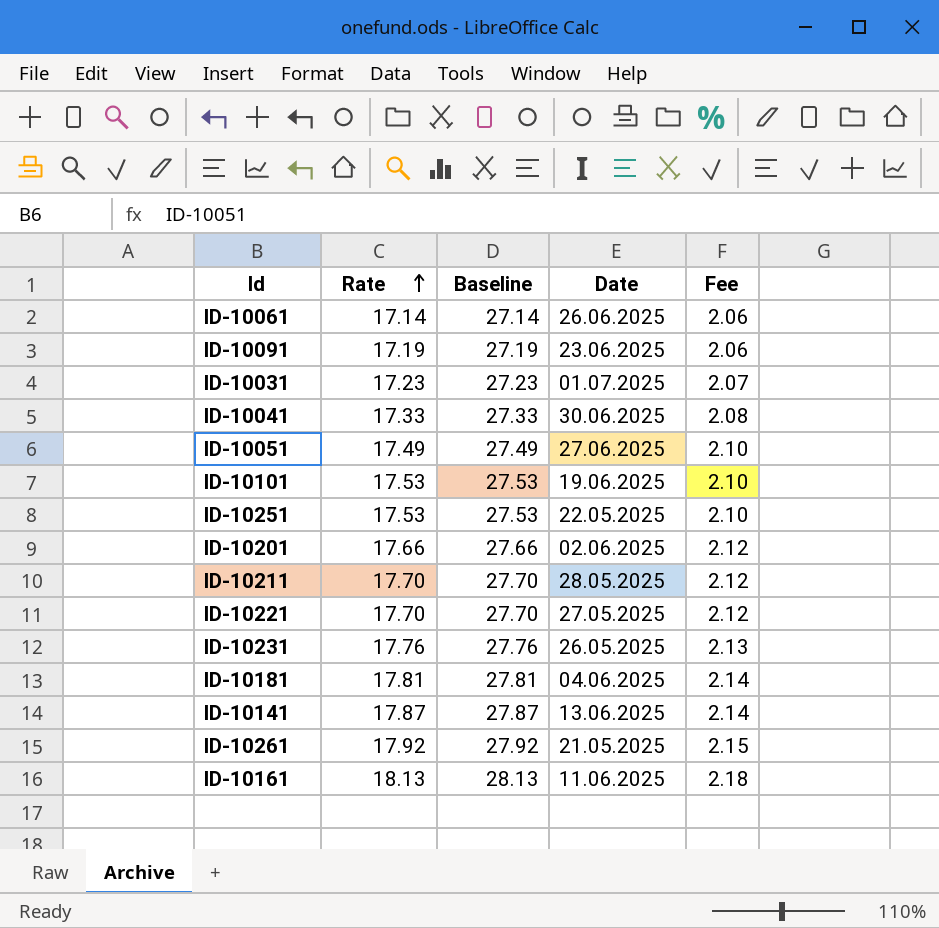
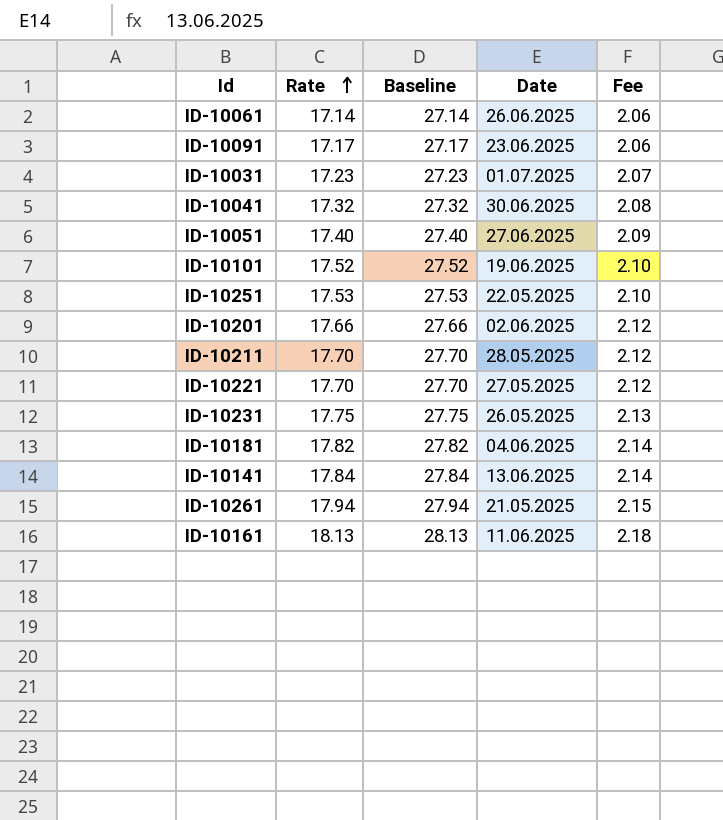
ID-10091 | Rate: 17.19 -> 17.17
ID-10091 | Baseline: 27.19 -> 27.17
ID-10041 | Rate: 17.33 -> 17.32
ID-10041 | Baseline: 27.33 -> 27.32
ID-10051 | Rate: 17.49 -> 17.40
ID-10051 | Baseline: 27.49 -> 27.40
ID-10051 | Fee: 2.10 -> 2.09
ID-10101 | Rate: 17.53 -> 17.52
ID-10101 | Baseline: 27.53 -> 27.52
ID-10231 | Rate: 17.76 -> 17.75
ID-10231 | Baseline: 27.76 -> 27.75
ID-10181 | Rate: 17.81 -> 17.82
ID-10181 | Baseline: 27.81 -> 27.82
ID-10141 | Rate: 17.87 -> 17.84
ID-10141 | Baseline: 27.87 -> 27.84
ID-10261 | Rate: 17.92 -> 17.94
ID-10261 | Baseline: 27.92 -> 27.94

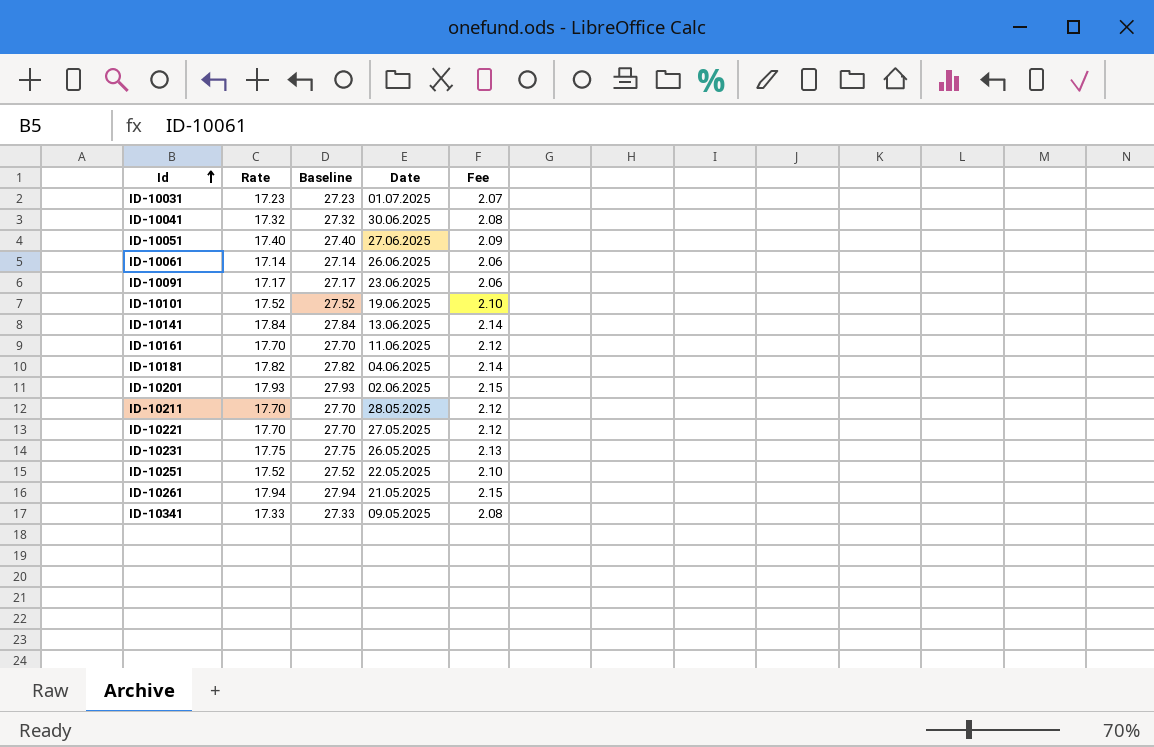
row order: Rate ascending -> Id ascending
ID-10161 | Rate: 18.13 -> 17.70
ID-10161 | Baseline: 28.13 -> 27.70
ID-10161 | Fee: 2.18 -> 2.12
ID-10201 | Rate: 17.66 -> 17.93
ID-10201 | Baseline: 27.66 -> 27.93
ID-10201 | Fee: 2.12 -> 2.15
ID-10251 | Rate: 17.53 -> 17.52
ID-10251 | Baseline: 27.53 -> 27.52
row ID-10341: none -> 17.33 | 27.33 | 09.05.2025 | 2.08

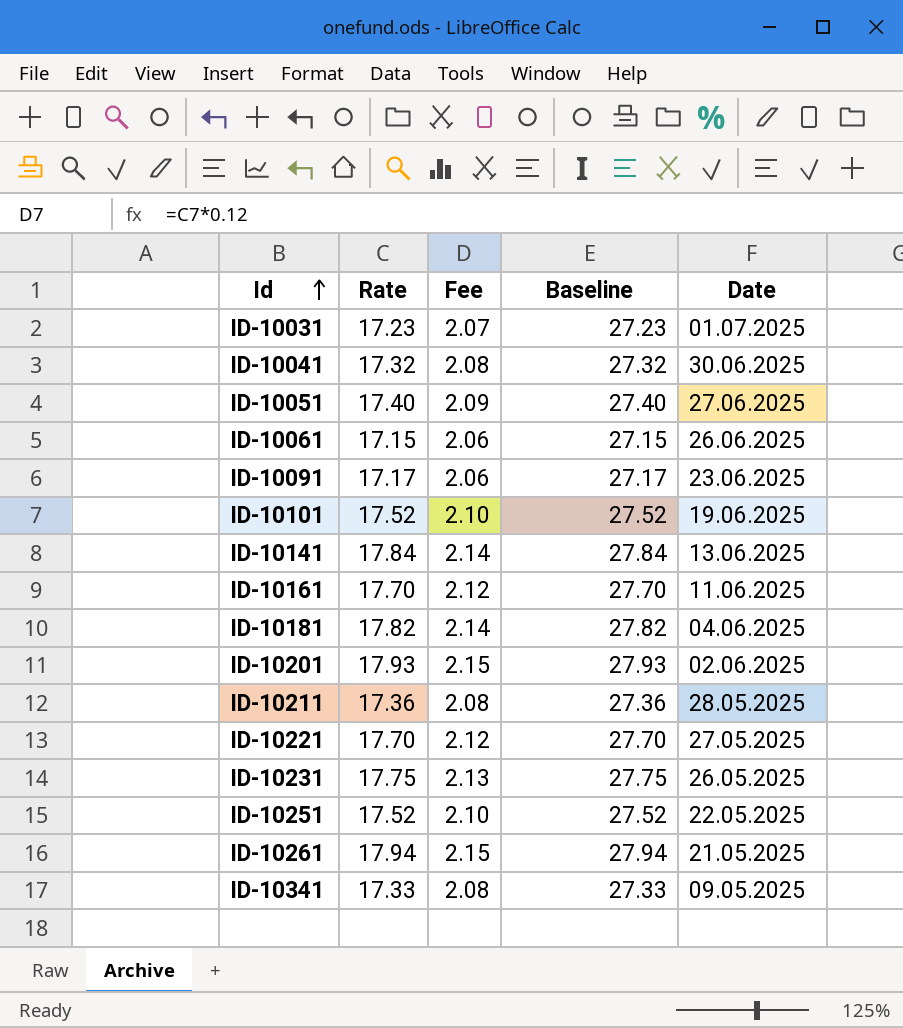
column Fee | position: 5 -> 3
ID-10061 | Rate: 17.14 -> 17.15
ID-10061 | Baseline: 27.14 -> 27.15
ID-10211 | Rate: 17.70 -> 17.36
ID-10211 | Fee: 2.12 -> 2.08
ID-10211 | Baseline: 27.70 -> 27.36

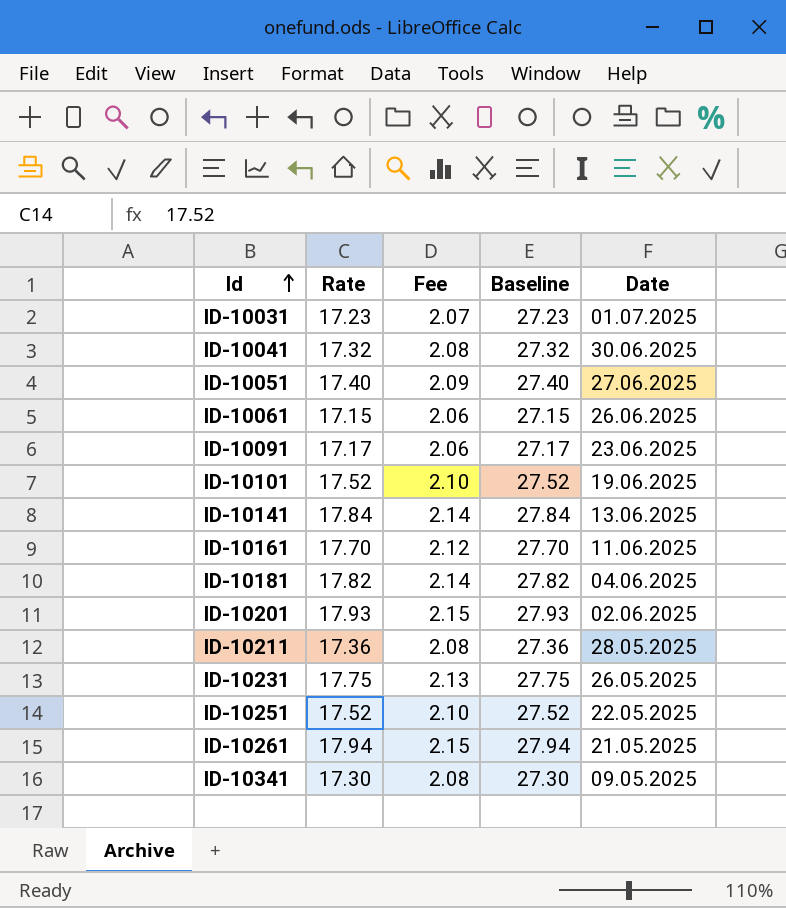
row ID-10221: 17.70 | 2.12 | 27.70 | 27.05.2025 -> none
ID-10341 | Rate: 17.33 -> 17.30
ID-10341 | Baseline: 27.33 -> 27.30

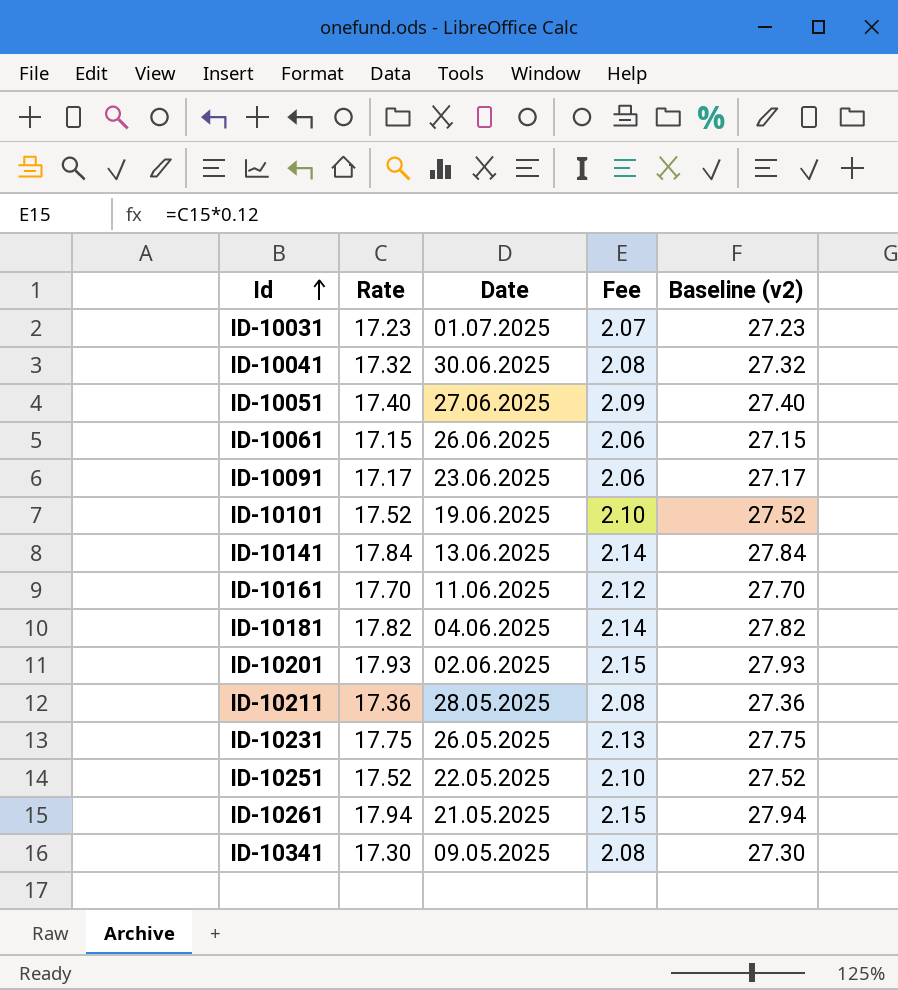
column Date | position: 5 -> 3
column name: Baseline -> Baseline (v2)

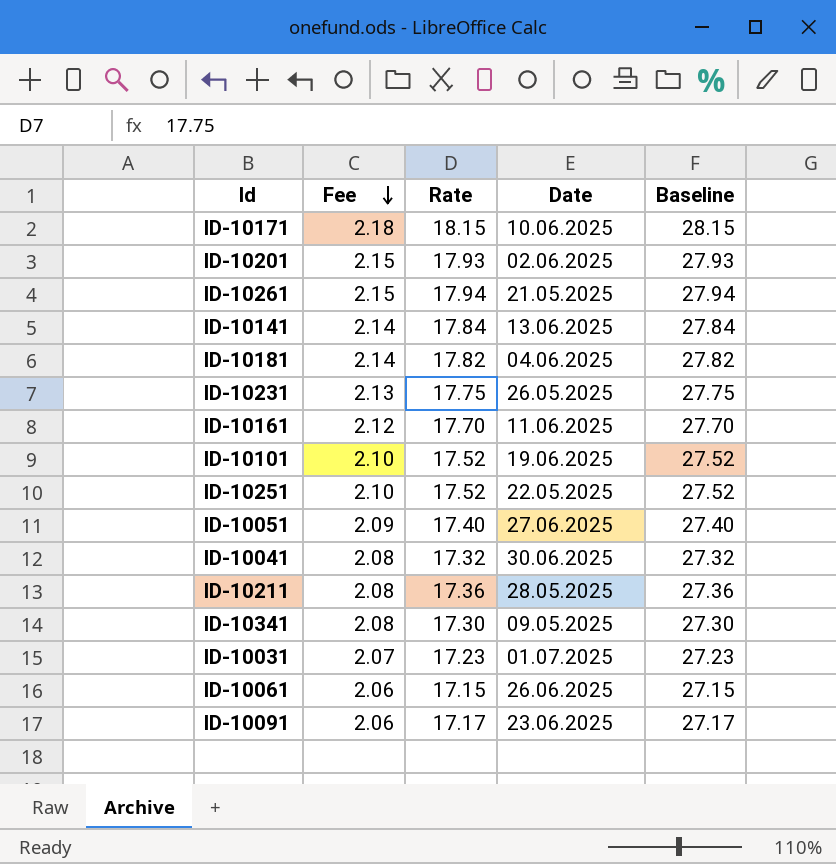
row order: Id ascending -> Fee descending
column Fee | position: 4 -> 2
column name: Baseline (v2) -> Baseline
row ID-10171: none -> 2.18 | 18.15 | 10.06.2025 | 28.15

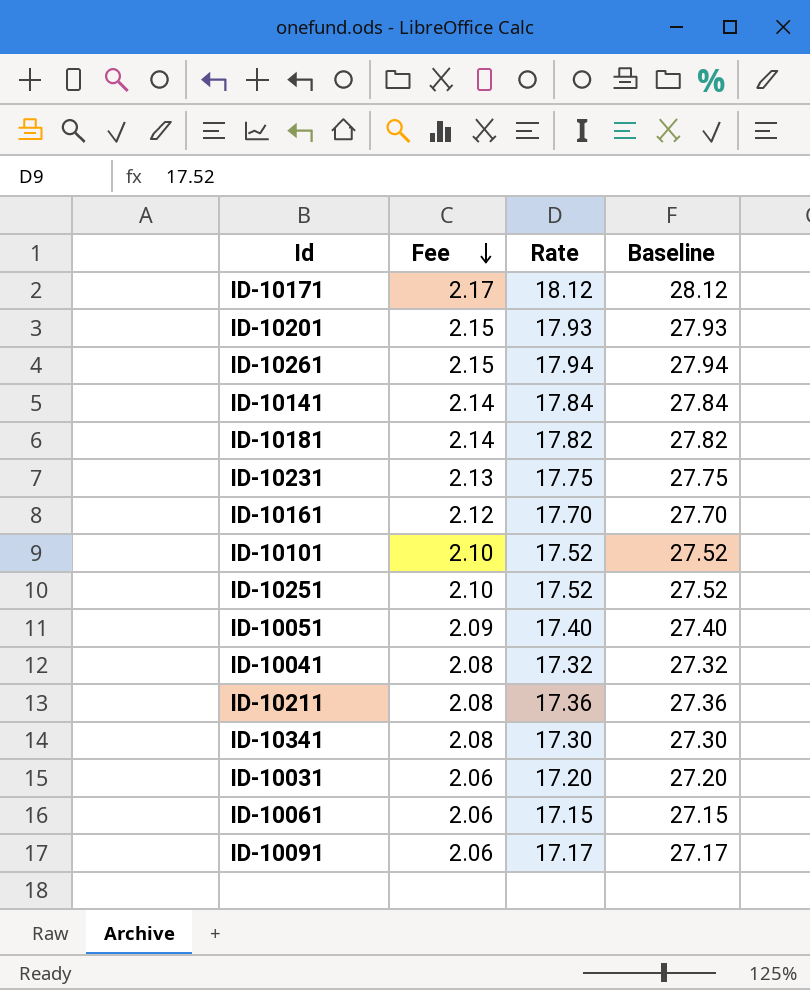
column Date | position: 4 -> none
ID-10171 | Fee: 2.18 -> 2.17
ID-10171 | Rate: 18.15 -> 18.12
ID-10171 | Baseline: 28.15 -> 28.12
ID-10031 | Fee: 2.07 -> 2.06
ID-10031 | Rate: 17.23 -> 17.20
ID-10031 | Baseline: 27.23 -> 27.20

